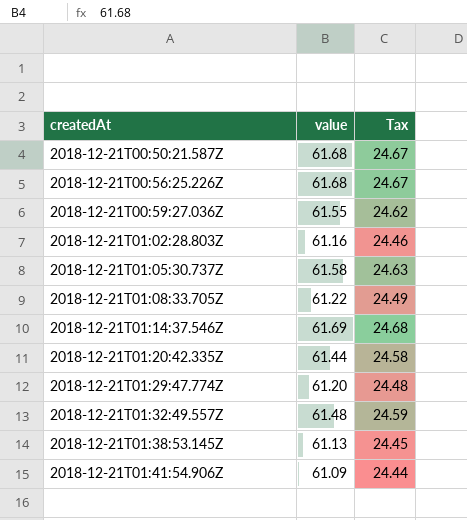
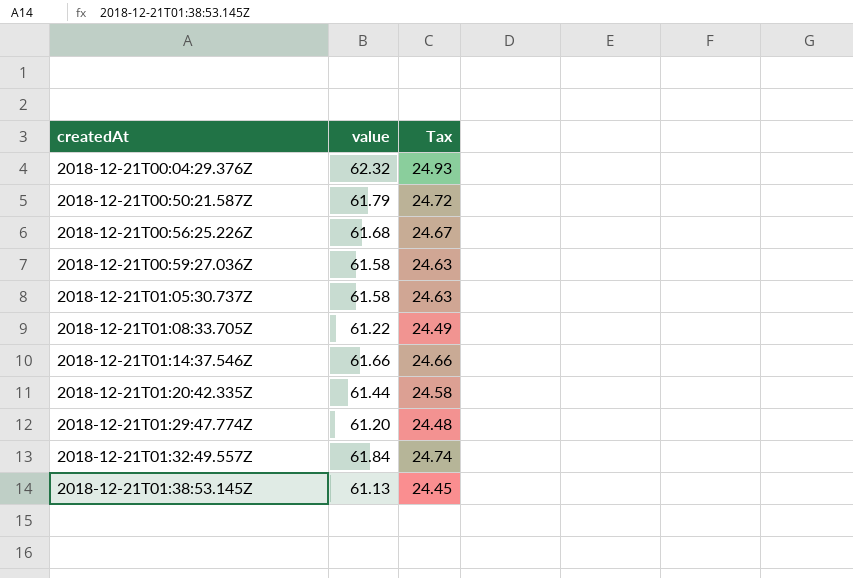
row 2018-12-21T01:02:28.803Z: 61.16 | 24.46 -> none
row 2018-12-21T01:41:54.906Z: 61.09 | 24.44 -> none
row 2018-12-21T00:04:29.376Z: none -> 62.32 | 24.93
2018-12-21T00:50:21.587Z | value: 61.68 -> 61.79
2018-12-21T00:50:21.587Z | Tax: 24.67 -> 24.72
2018-12-21T00:59:27.036Z | value: 61.55 -> 61.58
2018-12-21T00:59:27.036Z | Tax: 24.62 -> 24.63
2018-12-21T01:14:37.546Z | value: 61.69 -> 61.66
2018-12-21T01:14:37.546Z | Tax: 24.68 -> 24.66
2018-12-21T01:32:49.557Z | value: 61.48 -> 61.84
2018-12-21T01:32:49.557Z | Tax: 24.59 -> 24.74

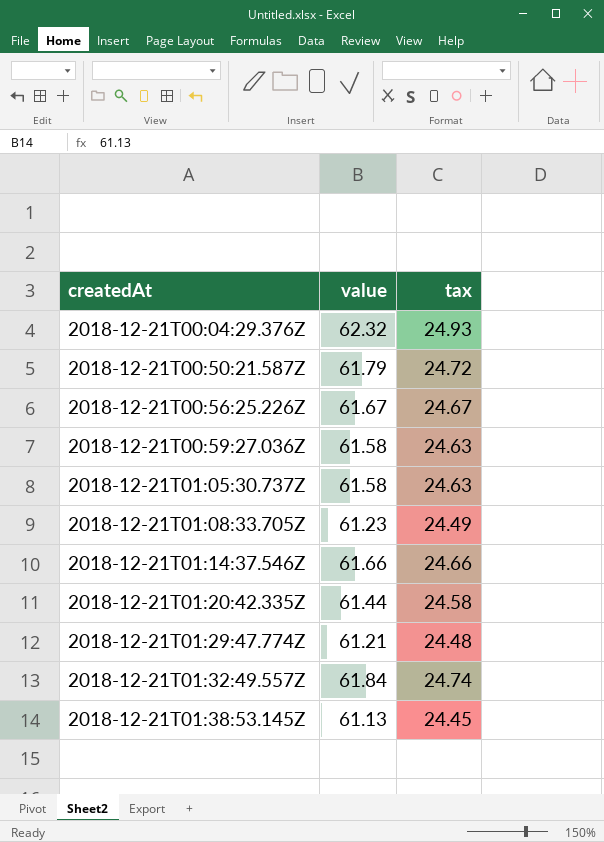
column name: Tax -> tax
2018-12-21T00:56:25.226Z | value: 61.68 -> 61.67
2018-12-21T01:08:33.705Z | value: 61.22 -> 61.23
2018-12-21T01:29:47.774Z | value: 61.20 -> 61.21

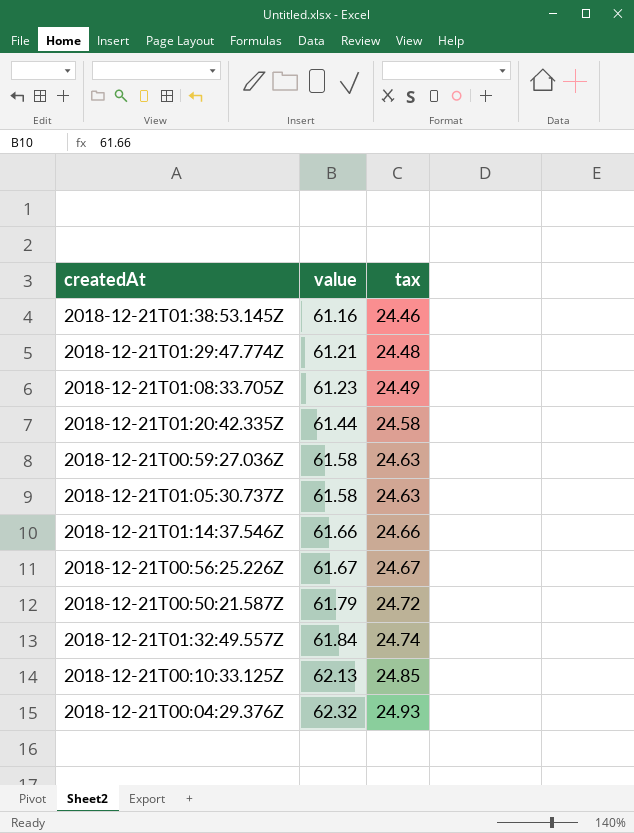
row order: createdAt ascending -> value ascending
2018-12-21T01:38:53.145Z | value: 61.13 -> 61.16
2018-12-21T01:38:53.145Z | tax: 24.45 -> 24.46
row 2018-12-21T00:10:33.125Z: none -> 62.13 | 24.85

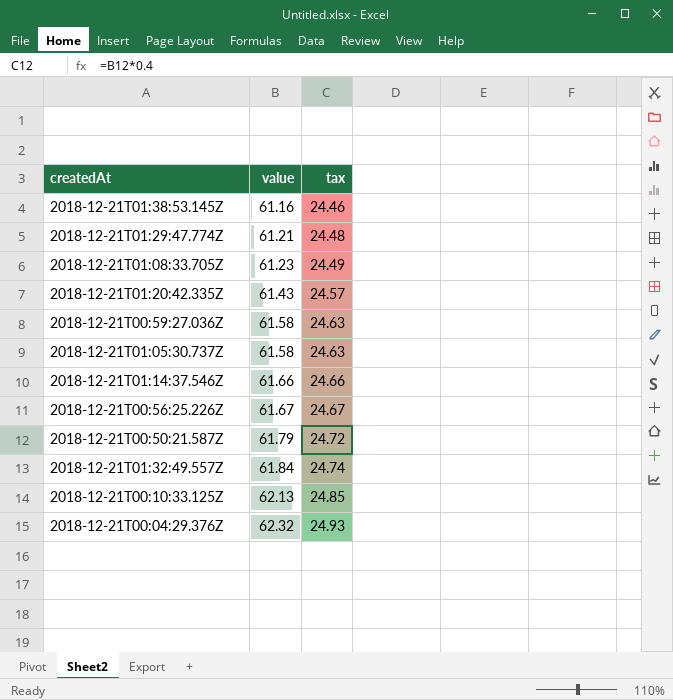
2018-12-21T01:20:42.335Z | value: 61.44 -> 61.43
2018-12-21T01:20:42.335Z | tax: 24.58 -> 24.57

